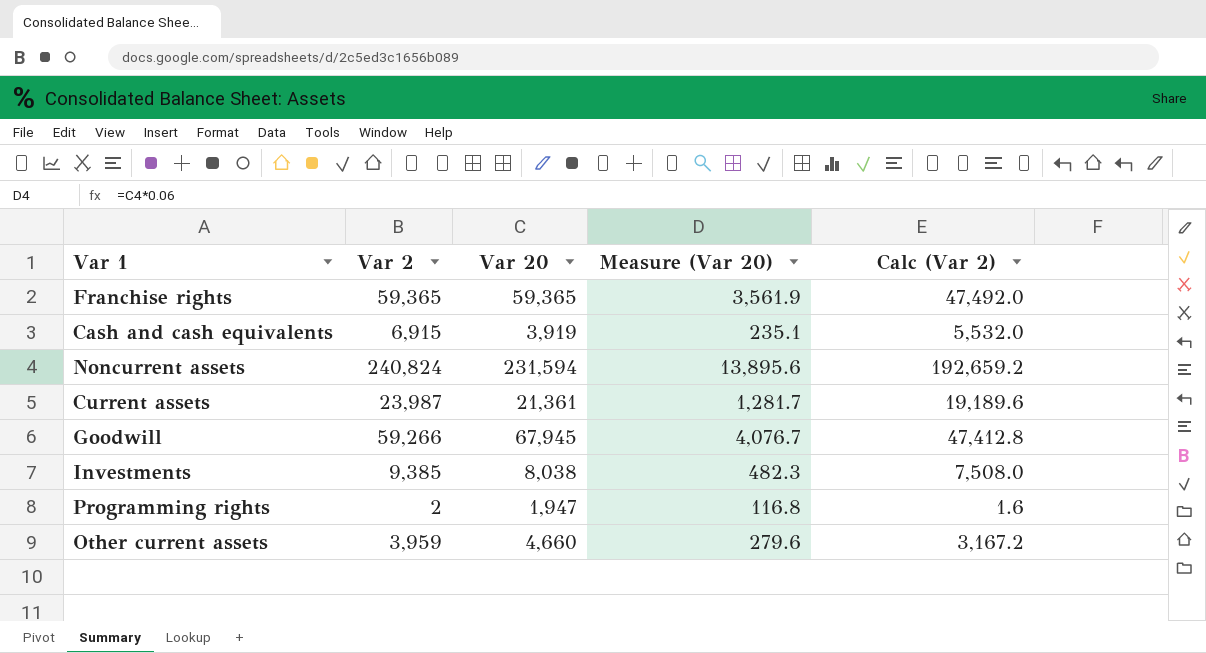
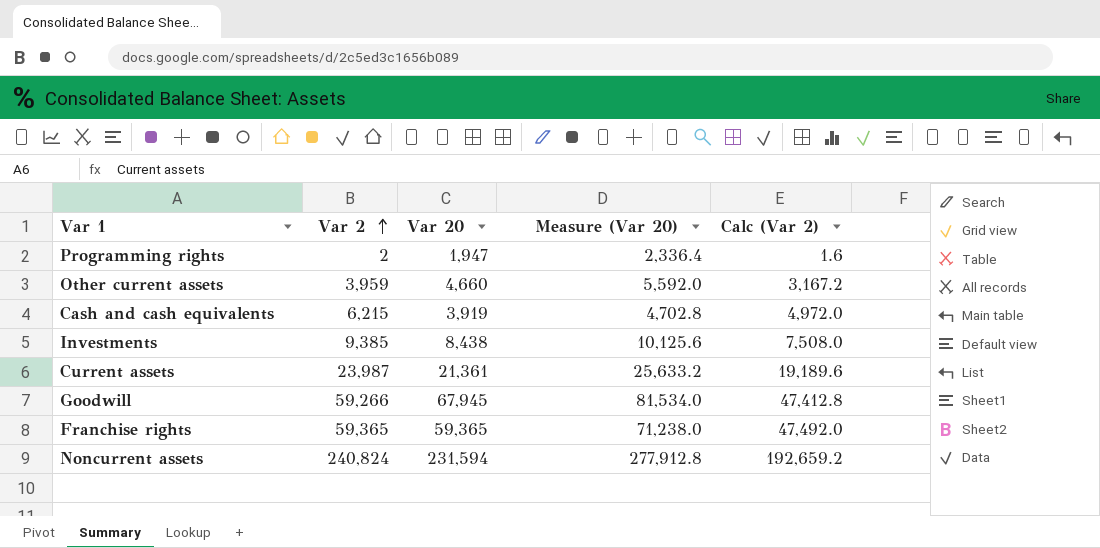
row order: none -> Var 2 ascending
column Measure (Var 20) | formula: [Var 20] * 0.06 -> [Var 20] * 1.2
Cash and cash equivalents | Var 2: 6,915 -> 6,215
Cash and cash equivalents | Calc (Var 2): 5,532.0 -> 4,972.0
Investments | Var 20: 8,038 -> 8,438

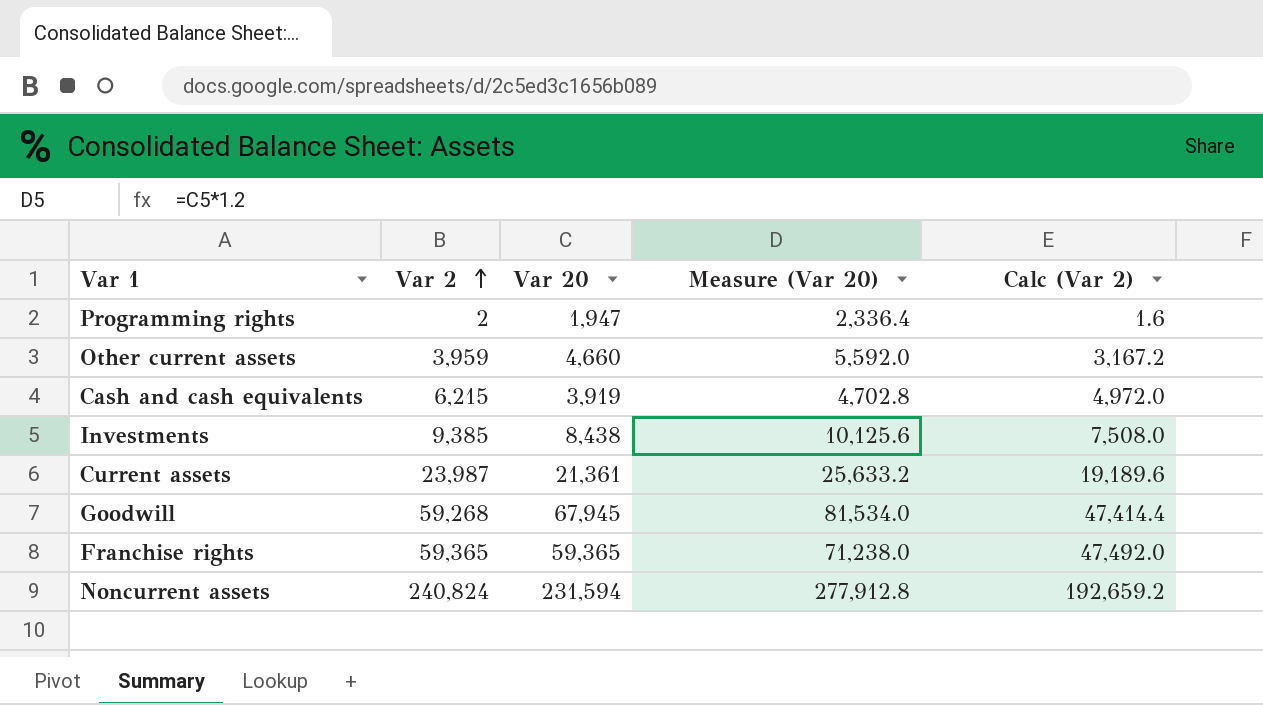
Goodwill | Var 2: 59,266 -> 59,268
Goodwill | Calc (Var 2): 47,412.8 -> 47,414.4

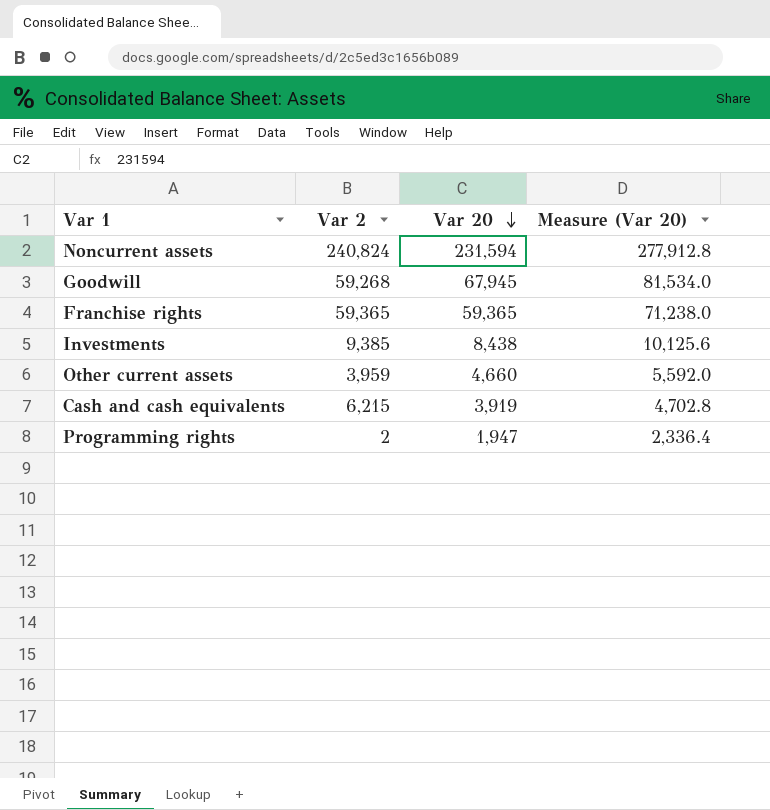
row order: Var 2 ascending -> Var 20 descending
column Calc (Var 2) | formula: [Var 2] * 0.8 -> none
row Current assets: 23,987 | 21,361 | 25,633.2 | 19,189.6 -> none

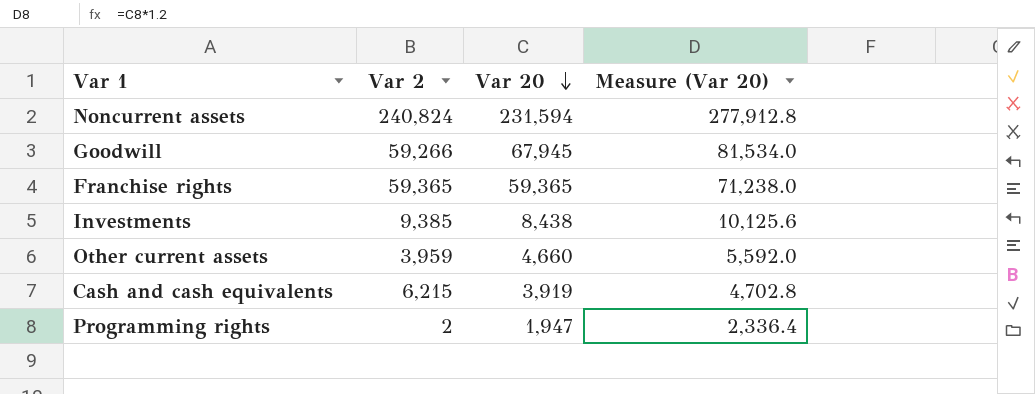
Goodwill | Var 2: 59,268 -> 59,266

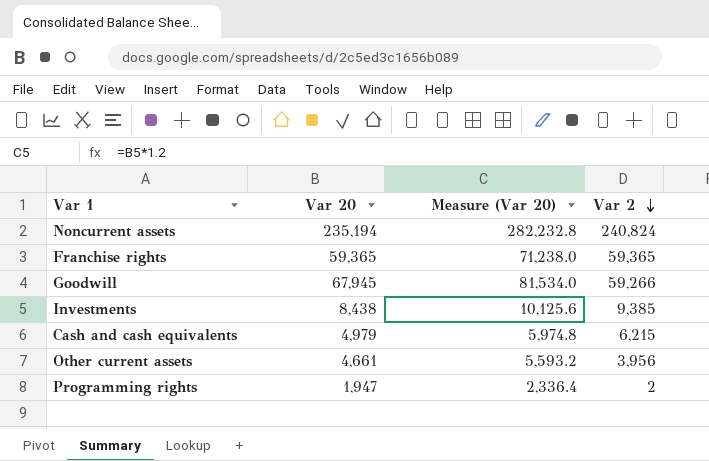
row order: Var 20 descending -> Var 2 descending
column Var 2 | position: 2 -> 4
Noncurrent assets | Var 20: 231,594 -> 235,194
Noncurrent assets | Measure (Var 20): 277,912.8 -> 282,232.8
Cash and cash equivalents | Var 20: 3,919 -> 4,979
Cash and cash equivalents | Measure (Var 20): 4,702.8 -> 5,974.8
Other current assets | Var 20: 4,660 -> 4,661
Other current assets | Measure (Var 20): 5,592.0 -> 5,593.2
Other current assets | Var 2: 3,959 -> 3,956

